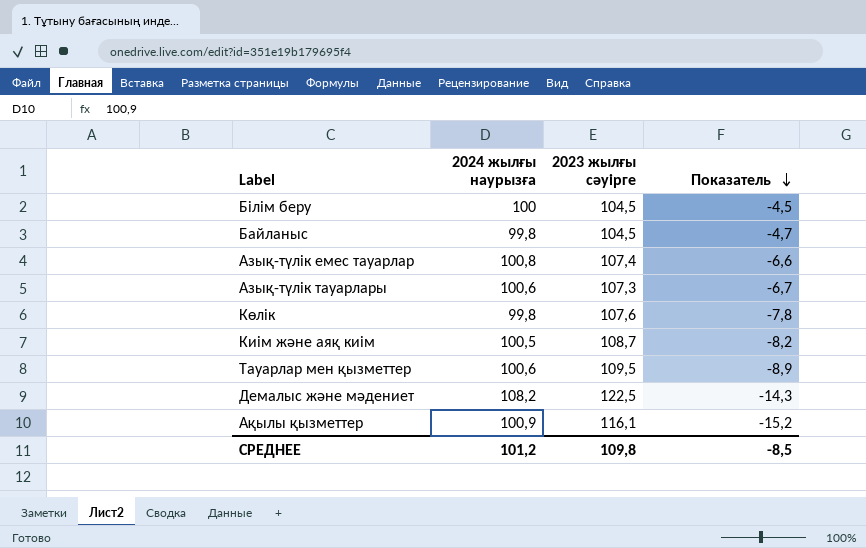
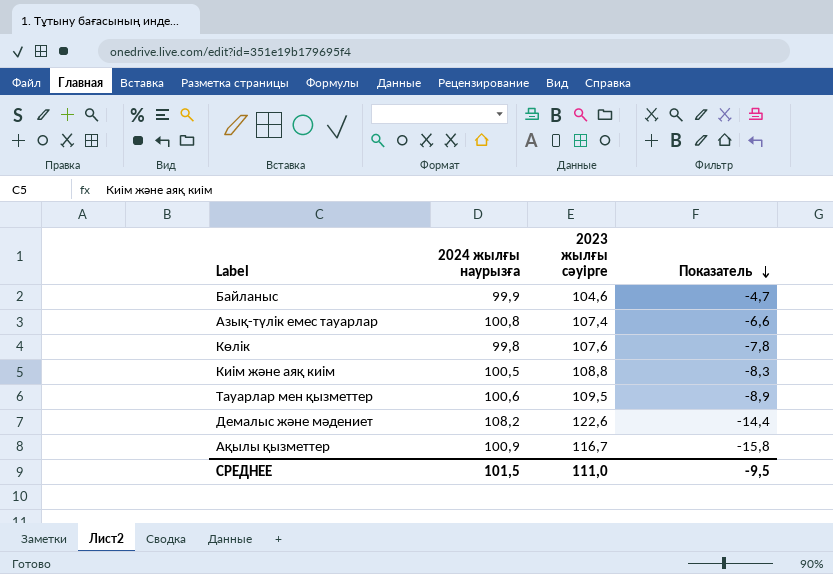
row Білім беру: 100 | 104,5 | -4,5 -> none
row Азық-түлік тауарлары: 100,6 | 107,3 | -6,7 -> none
Байланыс | 2024 жылғы наурызға: 99,8 -> 99,9
Байланыс | 2023 жылғы сәуірге: 104,5 -> 104,6
Киім және аяқ киім | 2023 жылғы сәуірге: 108,7 -> 108,8
Киім және аяқ киім | Показатель: -8,2 -> -8,3
Демалыс және мәдениет | 2023 жылғы сәуірге: 122,5 -> 122,6
Демалыс және мәдениет | Показатель: -14,3 -> -14,4
Ақылы қызметтер | 2023 жылғы сәуірге: 116,1 -> 116,7
Ақылы қызметтер | Показатель: -15,2 -> -15,8
СРЕДНЕЕ | 2024 жылғы наурызға: 101,2 -> 101,5
СРЕДНЕЕ | 2023 жылғы сәуірге: 109,8 -> 111,0
СРЕДНЕЕ | Показатель: -8,5 -> -9,5

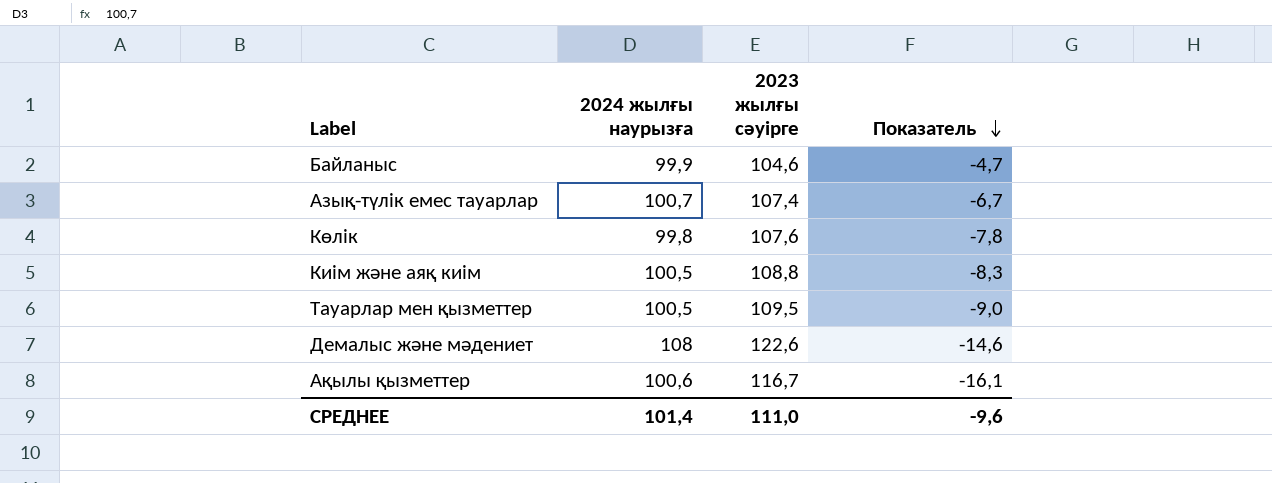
Азық-түлік емес тауарлар | 2024 жылғы наурызға: 100,8 -> 100,7
Азық-түлік емес тауарлар | Показатель: -6,6 -> -6,7
Тауарлар мен қызметтер | 2024 жылғы наурызға: 100,6 -> 100,5
Тауарлар мен қызметтер | Показатель: -8,9 -> -9,0
Демалыс және мәдениет | 2024 жылғы наурызға: 108,2 -> 108
Демалыс және мәдениет | Показатель: -14,4 -> -14,6
Ақылы қызметтер | 2024 жылғы наурызға: 100,9 -> 100,6
Ақылы қызметтер | Показатель: -15,8 -> -16,1
СРЕДНЕЕ | 2024 жылғы наурызға: 101,5 -> 101,4
СРЕДНЕЕ | Показатель: -9,5 -> -9,6

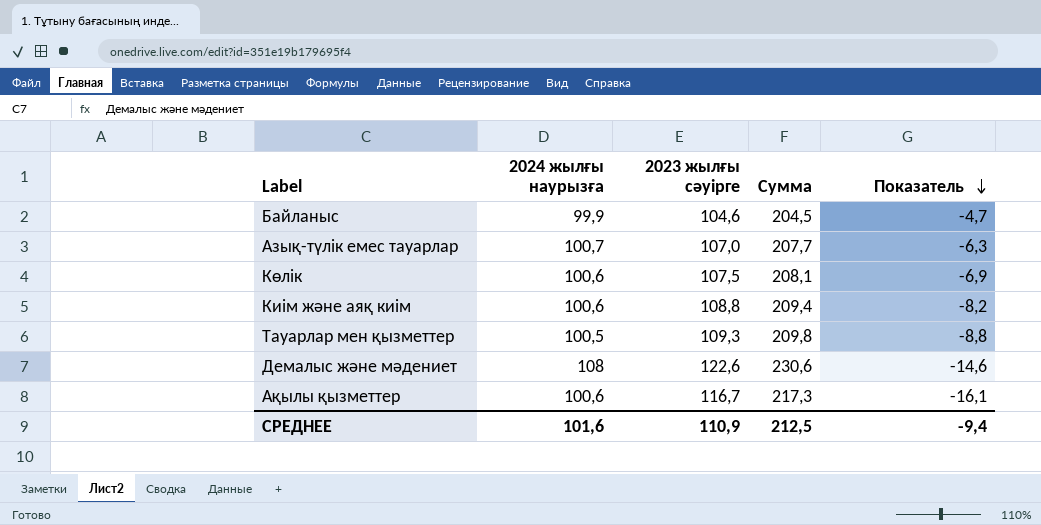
column Сумма | formula: none -> [2024 жылғы наурызға] + [2023 жылғы сәуірге]
Азық-түлік емес тауарлар | 2023 жылғы сәуірге: 107,4 -> 107,0
Азық-түлік емес тауарлар | Показатель: -6,7 -> -6,3
Көлік | 2024 жылғы наурызға: 99,8 -> 100,6
Көлік | 2023 жылғы сәуірге: 107,6 -> 107,5
Көлік | Показатель: -7,8 -> -6,9
Киім және аяқ киім | 2024 жылғы наурызға: 100,5 -> 100,6
Киім және аяқ киім | Показатель: -8,3 -> -8,2
Тауарлар мен қызметтер | 2023 жылғы сәуірге: 109,5 -> 109,3
Тауарлар мен қызметтер | Показатель: -9,0 -> -8,8
СРЕДНЕЕ | 2024 жылғы наурызға: 101,4 -> 101,6
СРЕДНЕЕ | 2023 жылғы сәуірге: 111,0 -> 110,9
СРЕДНЕЕ | Показатель: -9,6 -> -9,4

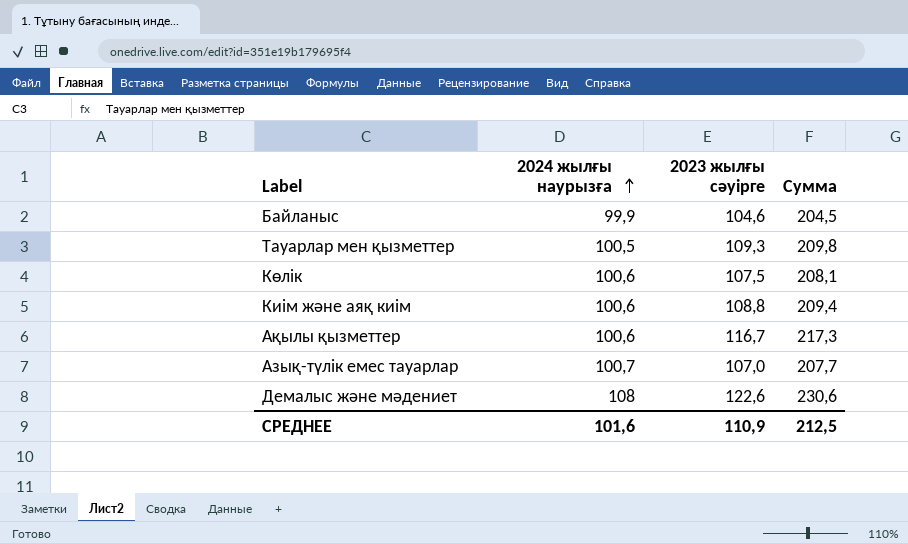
row order: Показатель descending -> 2024 жылғы наурызға ascending
column Показатель | formula: [2024 жылғы наурызға] - [2023 жылғы сәуірге] -> none

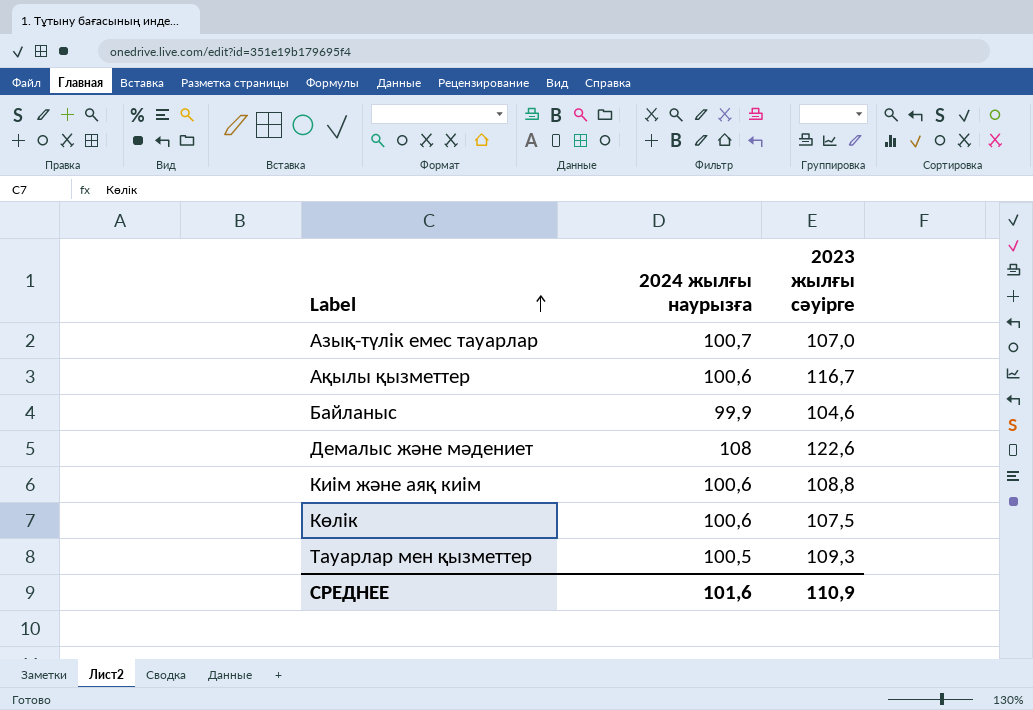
row order: 2024 жылғы наурызға ascending -> Label ascending
column Сумма | formula: [2024 жылғы наурызға] + [2023 жылғы сәуірге] -> none

